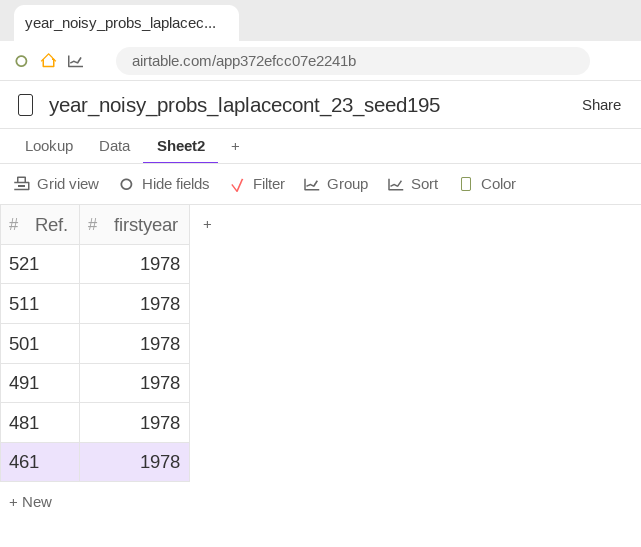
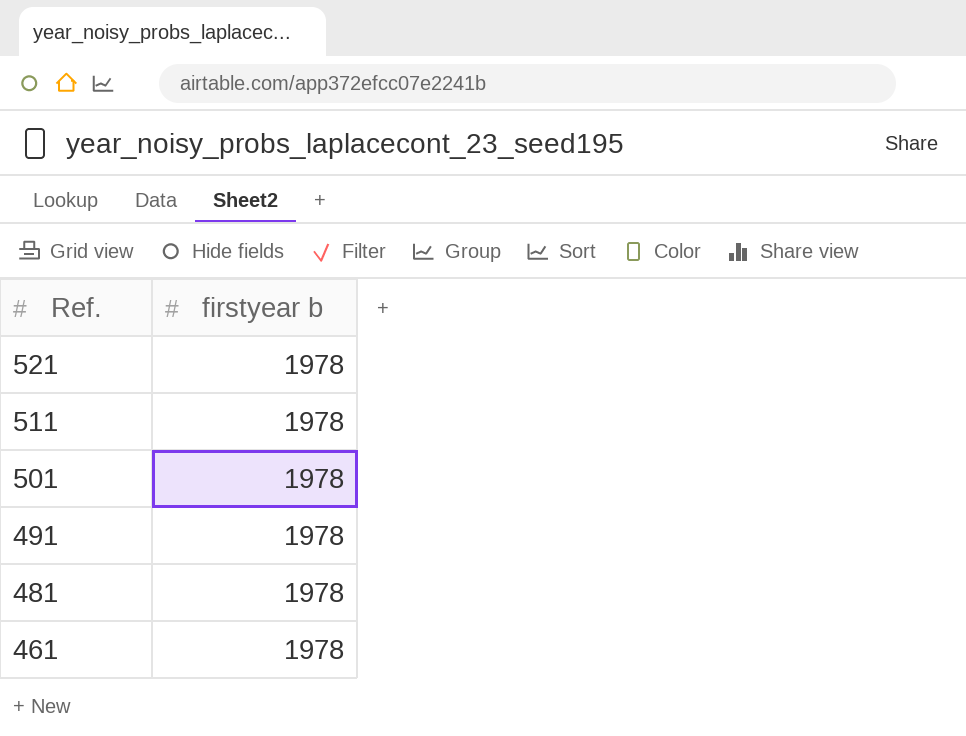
column name: firstyear -> firstyear b

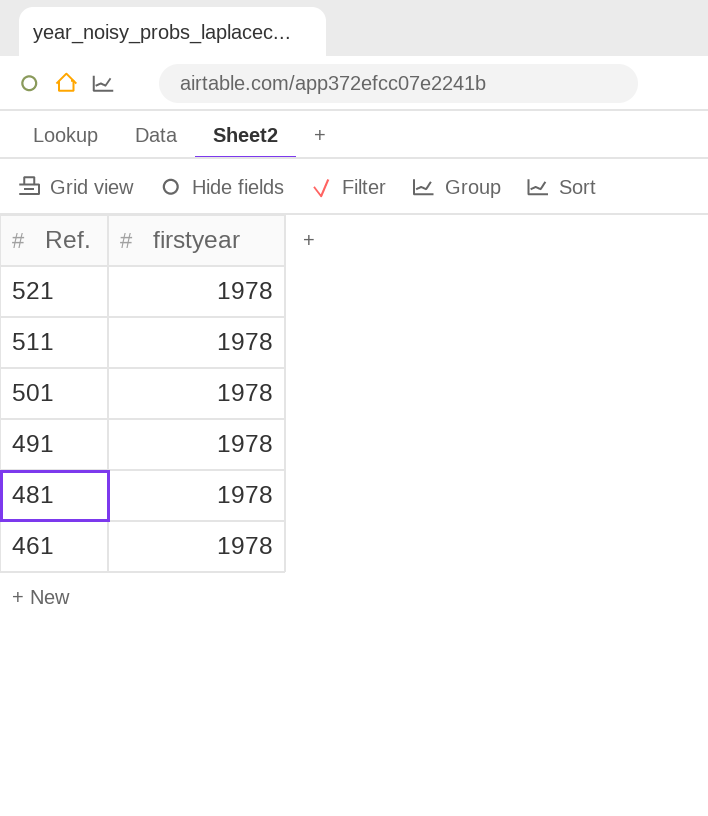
column name: firstyear b -> firstyear

